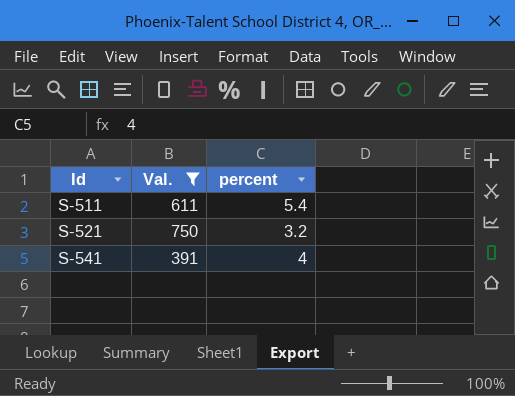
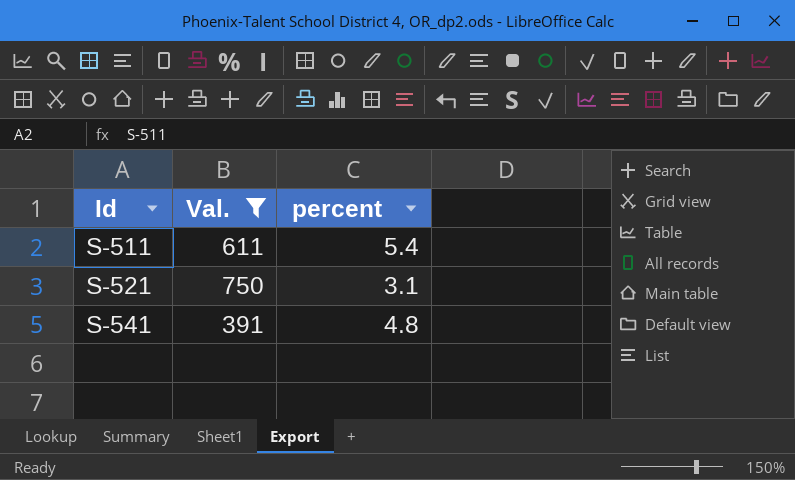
S-521 | percent: 3.2 -> 3.1
S-541 | percent: 4 -> 4.8

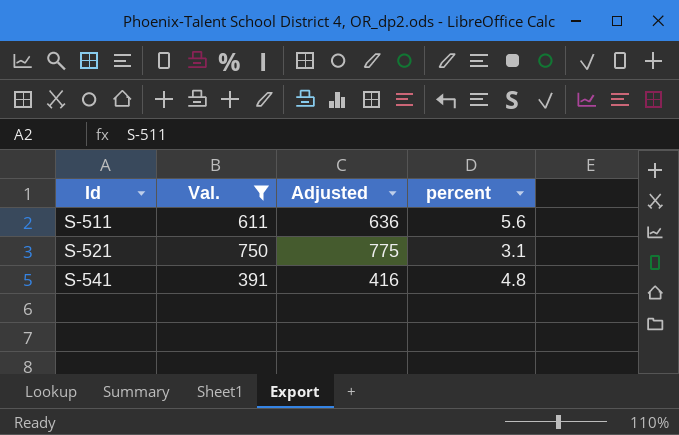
column Adjusted | formula: none -> [Val.] + 25
S-511 | percent: 5.4 -> 5.6

